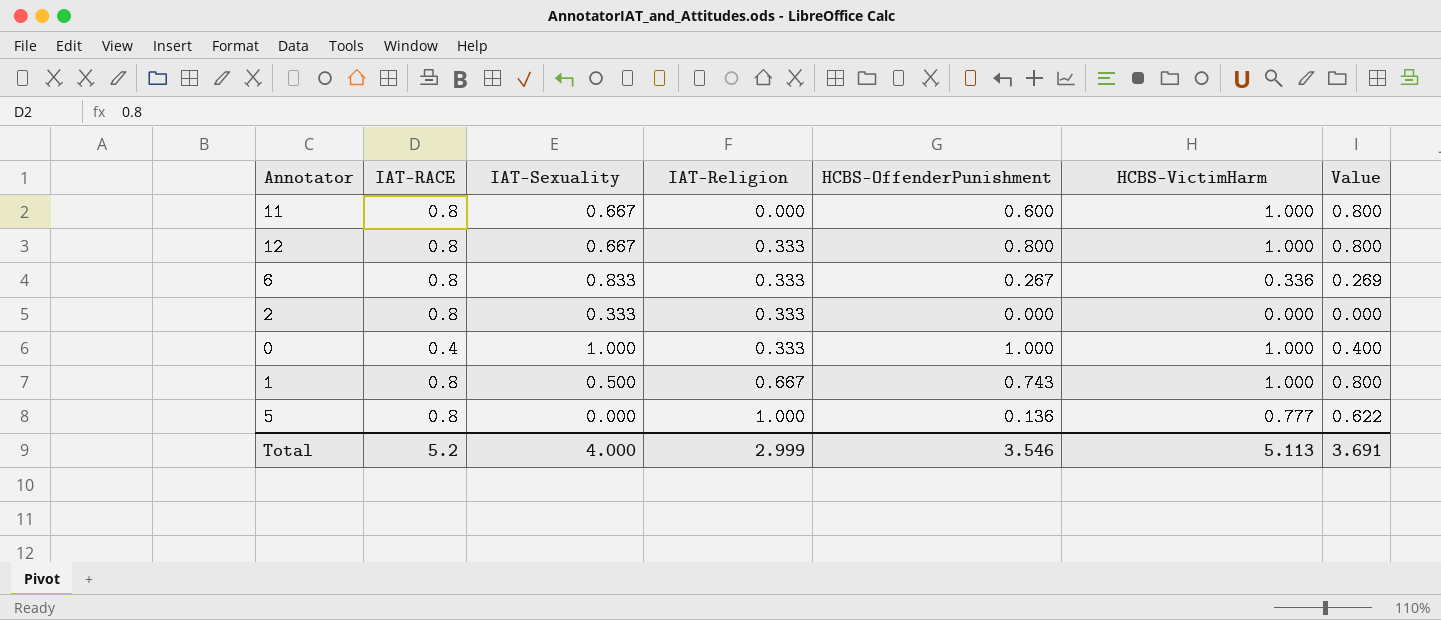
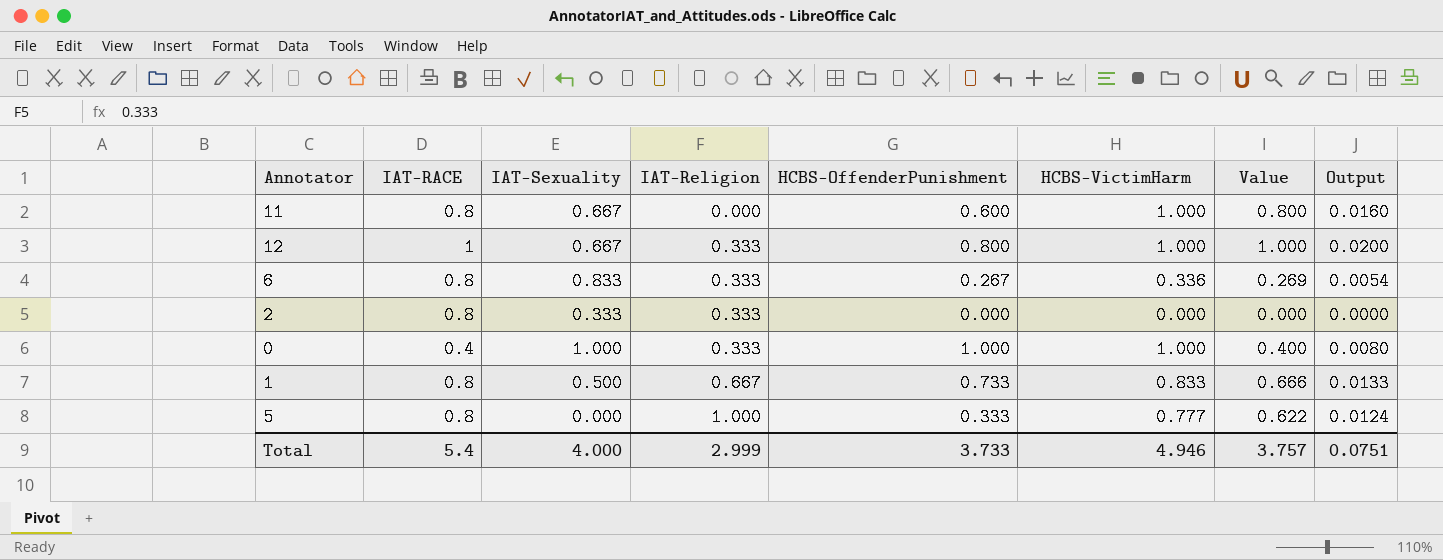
column Output | formula: none -> [Value] * 0.02
12 | IAT-RACE: 0.8 -> 1
12 | Value: 0.800 -> 1.000
1 | HCBS-OffenderPunishment: 0.743 -> 0.733
1 | HCBS-VictimHarm: 1.000 -> 0.833
1 | Value: 0.800 -> 0.666
5 | HCBS-OffenderPunishment: 0.136 -> 0.333
Total | IAT-RACE: 5.2 -> 5.4
Total | HCBS-OffenderPunishment: 3.546 -> 3.733
Total | HCBS-VictimHarm: 5.113 -> 4.946
Total | Value: 3.691 -> 3.757

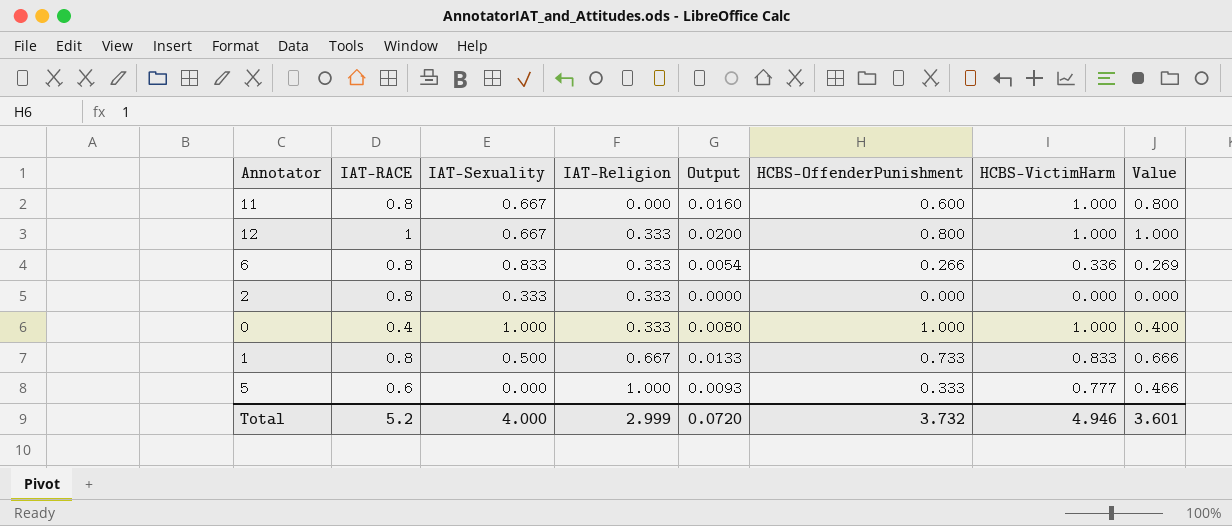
column Output | position: 8 -> 5
6 | HCBS-OffenderPunishment: 0.267 -> 0.266
5 | IAT-RACE: 0.8 -> 0.6
5 | Output: 0.0124 -> 0.0093
5 | Value: 0.622 -> 0.466
Total | IAT-RACE: 5.4 -> 5.2
Total | Output: 0.0751 -> 0.0720
Total | HCBS-OffenderPunishment: 3.733 -> 3.732
Total | Value: 3.757 -> 3.601

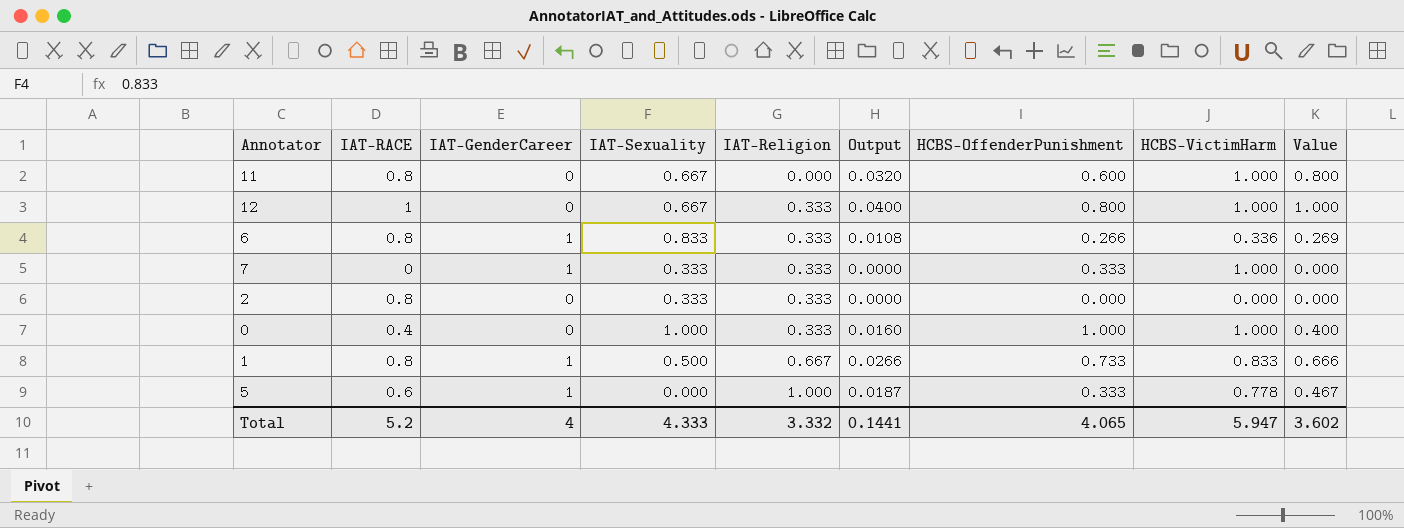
column IAT-GenderCareer | position: none -> 3
column Output | formula: [Value] * 0.02 -> [Value] * 0.04
row 7: none -> 0 | 1 | 0.333 | 0.333 | 0.0000 | 0.333 | 1.000 | 0.000
5 | HCBS-VictimHarm: 0.777 -> 0.778
5 | Value: 0.466 -> 0.467
Total | IAT-Sexuality: 4.000 -> 4.333
Total | IAT-Religion: 2.999 -> 3.332
Total | Output: 0.0720 -> 0.1441
Total | HCBS-OffenderPunishment: 3.732 -> 4.065
Total | HCBS-VictimHarm: 4.946 -> 5.947
Total | Value: 3.601 -> 3.602

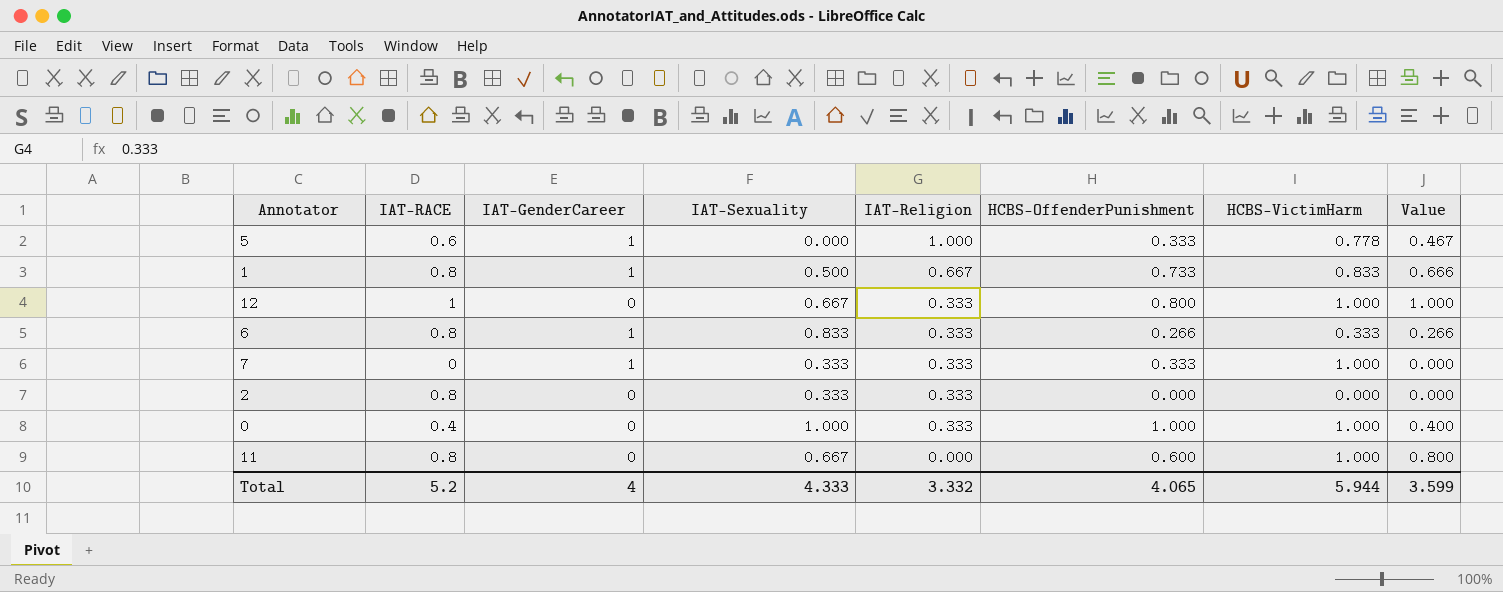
row order: IAT-Religion ascending -> IAT-Religion descending
column Output | formula: [Value] * 0.04 -> none
6 | HCBS-VictimHarm: 0.336 -> 0.333
6 | Value: 0.269 -> 0.266
Total | HCBS-VictimHarm: 5.947 -> 5.944
Total | Value: 3.602 -> 3.599

